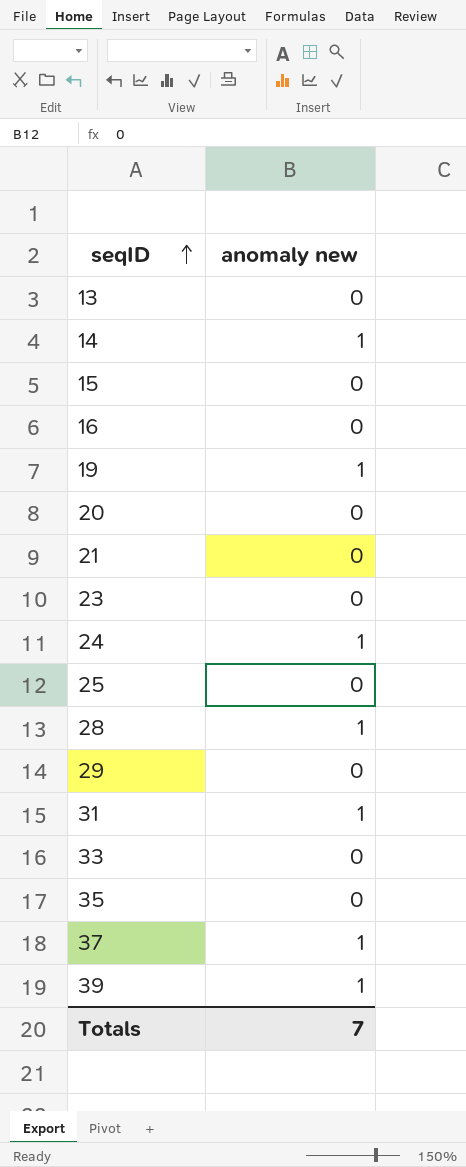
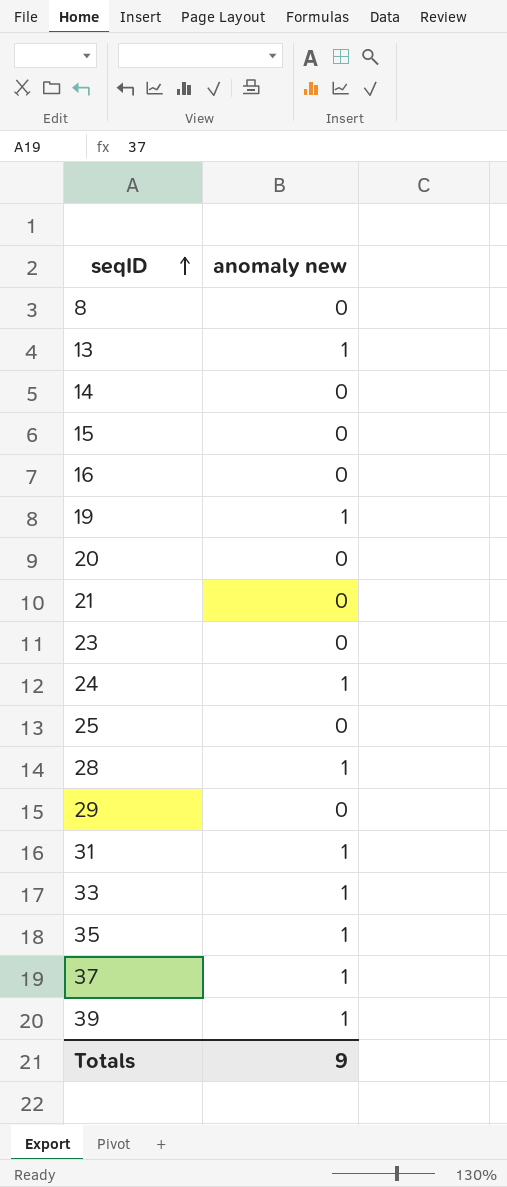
row 8: none -> 0
13 | anomaly new: 0 -> 1
14 | anomaly new: 1 -> 0
33 | anomaly new: 0 -> 1
35 | anomaly new: 0 -> 1
Totals | anomaly new: 7 -> 9

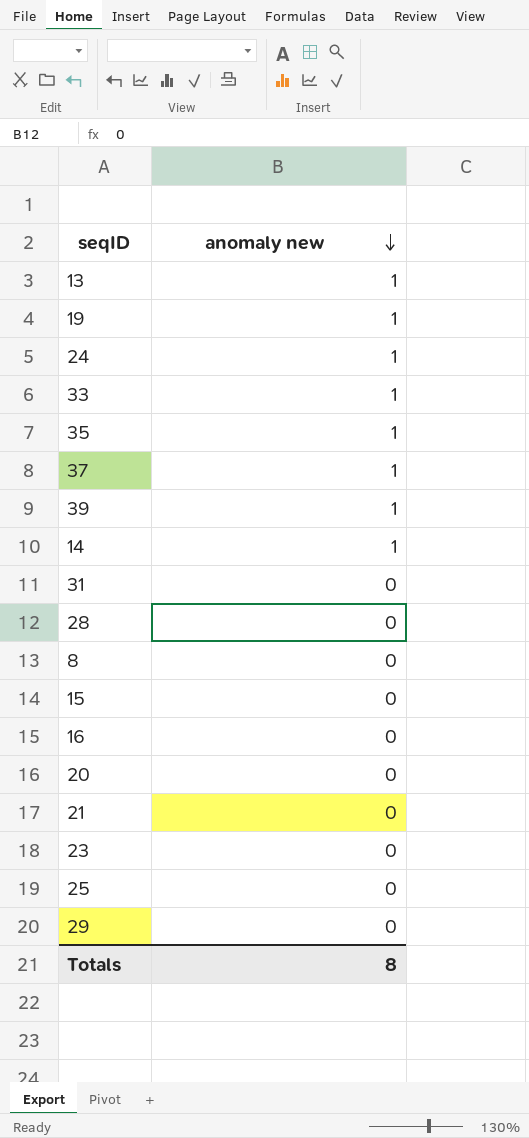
row order: seqID ascending -> anomaly new descending
14 | anomaly new: 0 -> 1
31 | anomaly new: 1 -> 0
28 | anomaly new: 1 -> 0
Totals | anomaly new: 9 -> 8

